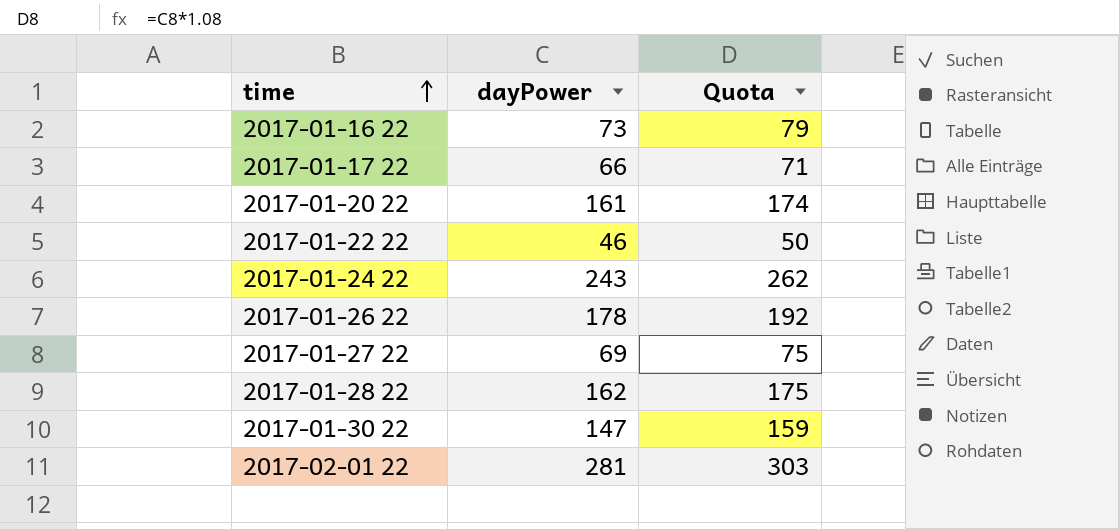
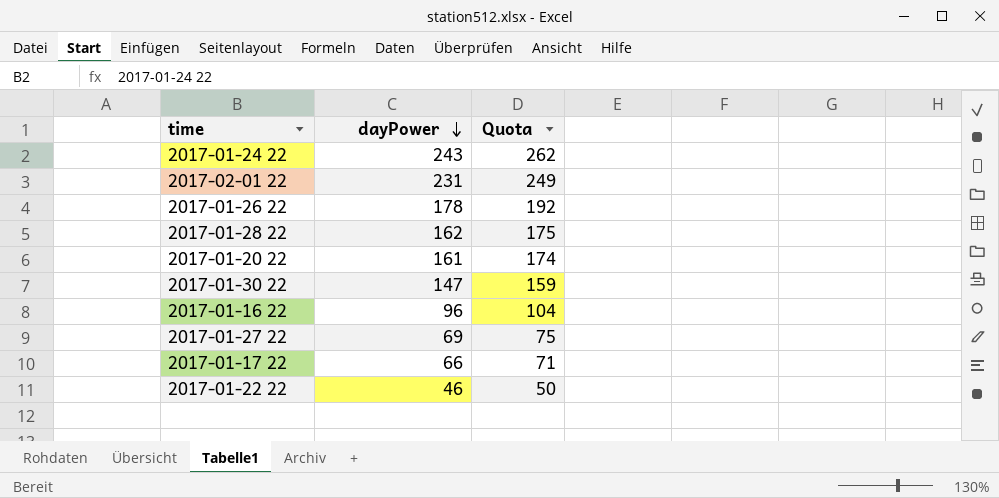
row order: time ascending -> dayPower descending
2017-02-01 22 | dayPower: 281 -> 231
2017-02-01 22 | Quota: 303 -> 249
2017-01-16 22 | dayPower: 73 -> 96
2017-01-16 22 | Quota: 79 -> 104

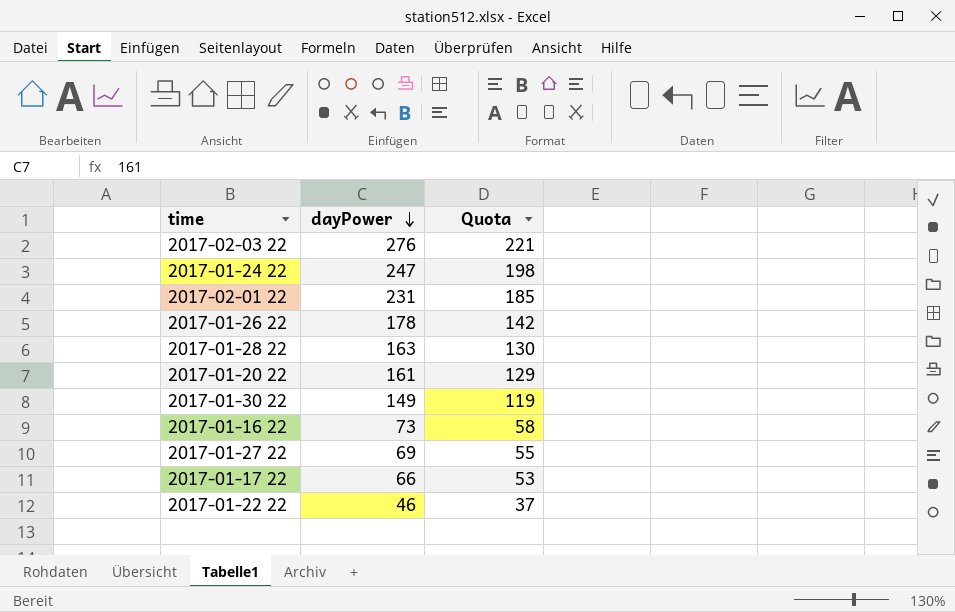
column Quota | formula: [dayPower] * 1.08 -> [dayPower] * 0.8
row 2017-02-03 22: none -> 276 | 221
2017-01-24 22 | dayPower: 243 -> 247
2017-01-28 22 | dayPower: 162 -> 163
2017-01-30 22 | dayPower: 147 -> 149
2017-01-16 22 | dayPower: 96 -> 73

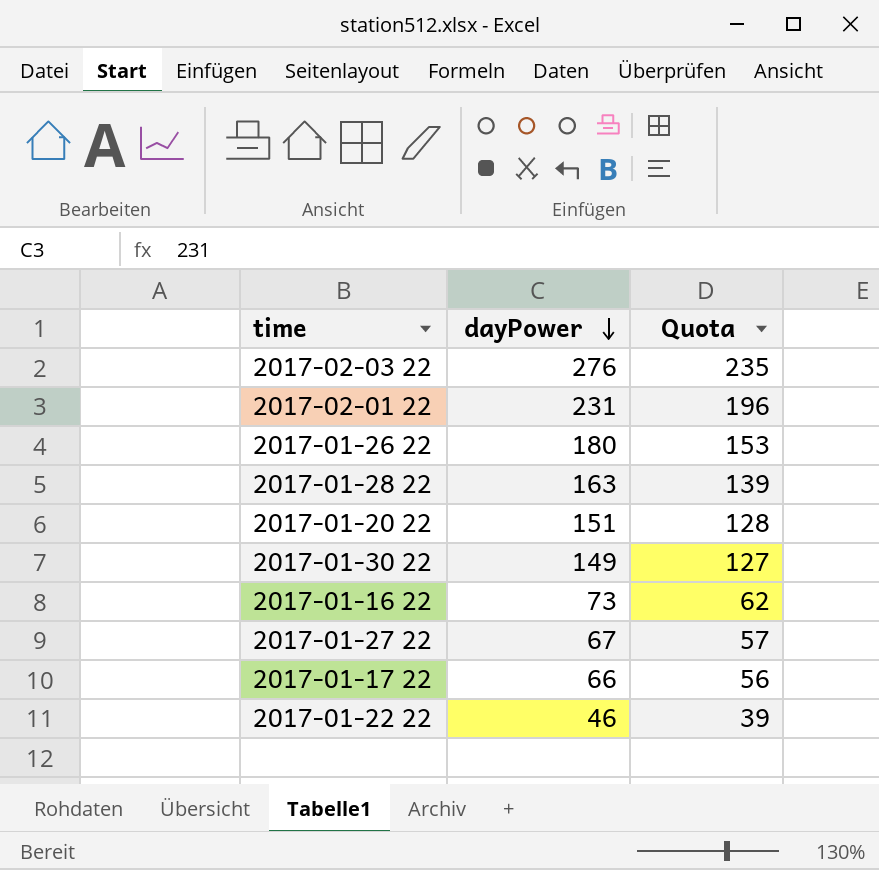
column Quota | formula: [dayPower] * 0.8 -> [dayPower] * 0.85
row 2017-01-24 22: 247 | 198 -> none
2017-01-26 22 | dayPower: 178 -> 180
2017-01-20 22 | dayPower: 161 -> 151
2017-01-27 22 | dayPower: 69 -> 67

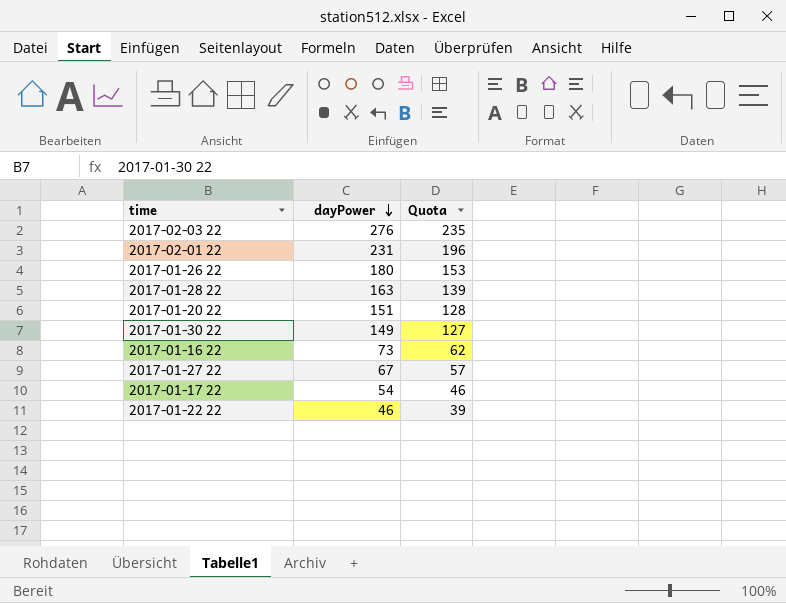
2017-01-17 22 | dayPower: 66 -> 54
2017-01-17 22 | Quota: 56 -> 46

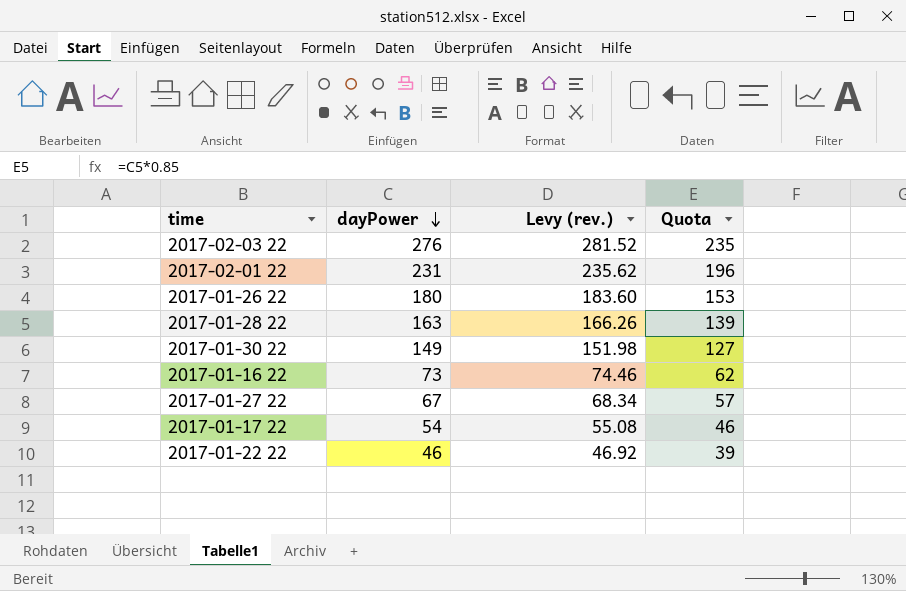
column Levy (rev.) | formula: none -> [dayPower] * 1.02
row 2017-01-20 22: 151 | 128 -> none

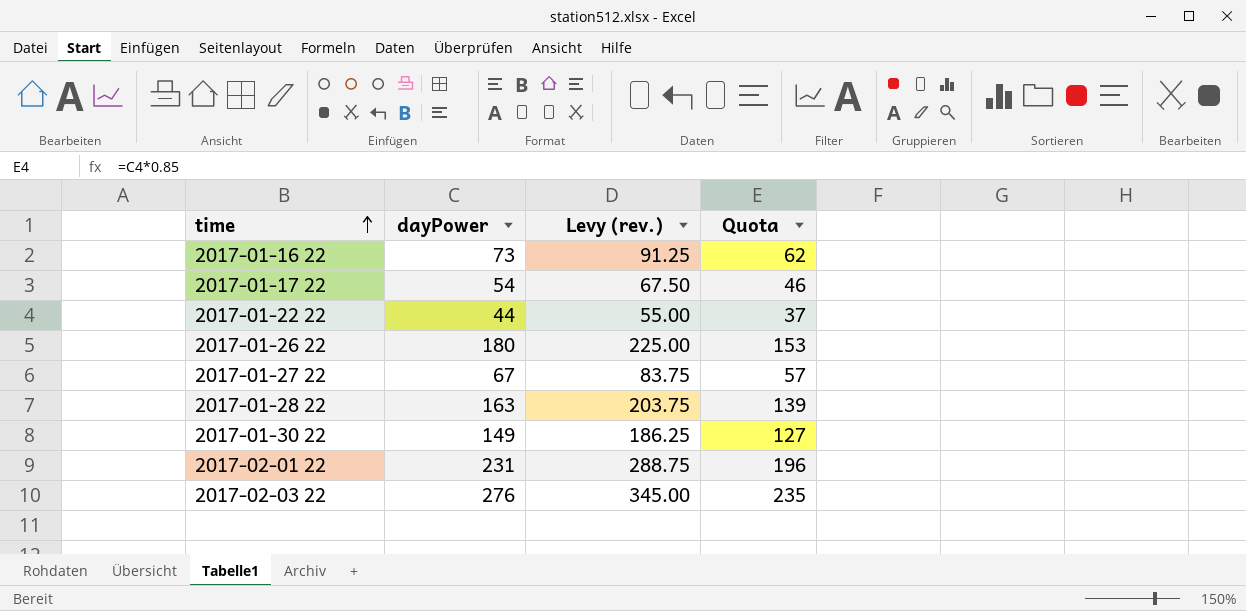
row order: dayPower descending -> time ascending
column Levy (rev.) | formula: [dayPower] * 1.02 -> [dayPower] * 1.25
2017-01-22 22 | dayPower: 46 -> 44
2017-01-22 22 | Quota: 39 -> 37

